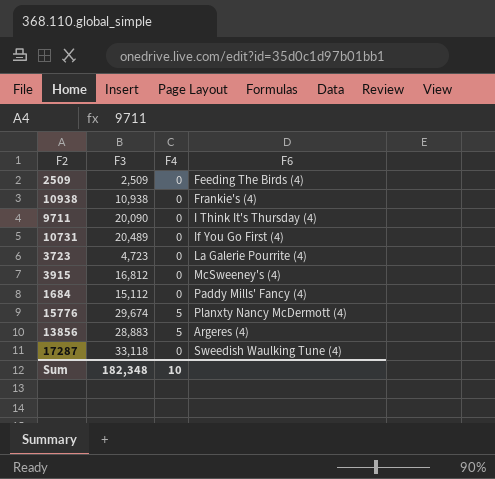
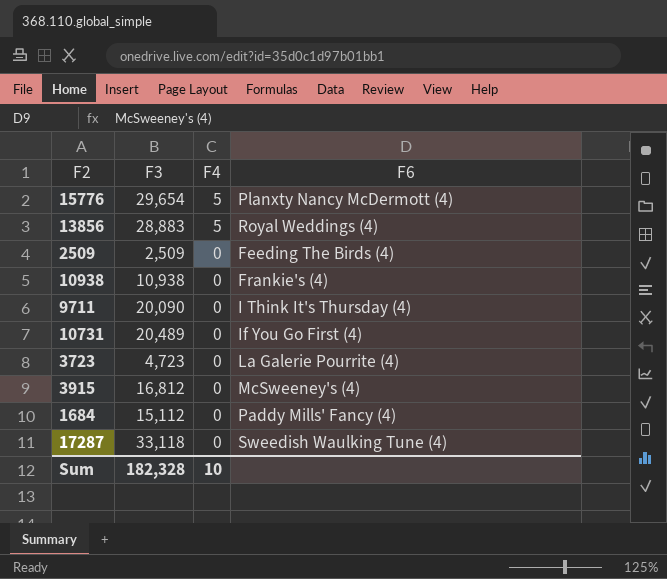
row order: none -> F4 descending
15776 | F3: 29,674 -> 29,654
13856 | F6: Argeres (4) -> Royal Weddings (4)
Sum | F3: 182,348 -> 182,328

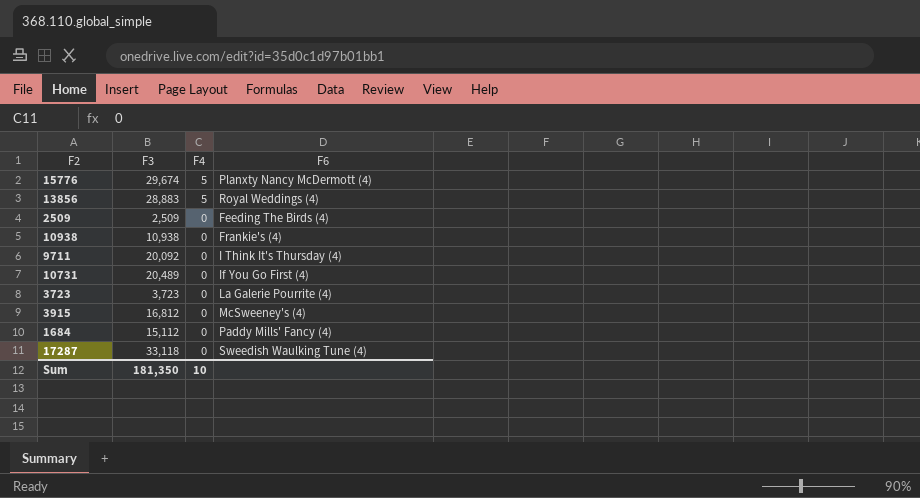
15776 | F3: 29,654 -> 29,674
9711 | F3: 20,090 -> 20,092
3723 | F3: 4,723 -> 3,723
Sum | F3: 182,328 -> 181,350

